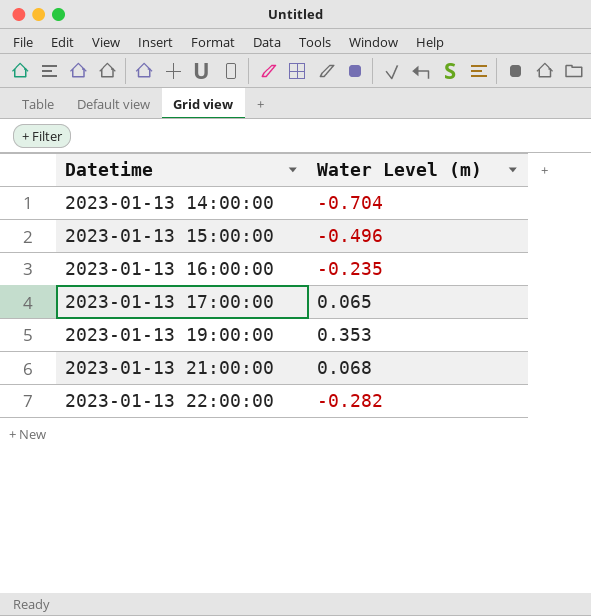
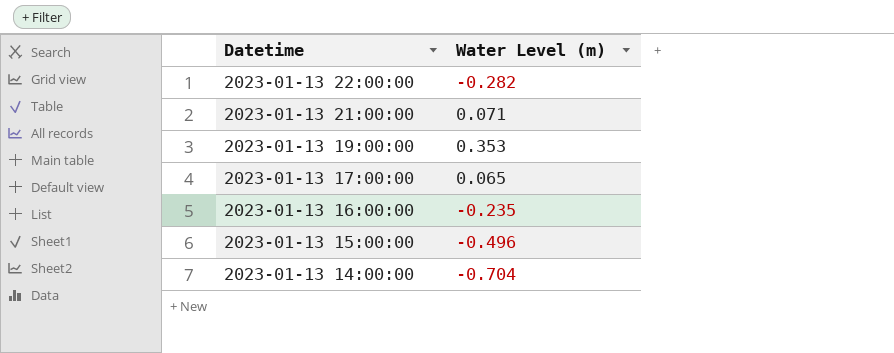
row order: Datetime ascending -> Datetime descending
2023-01-13 21:00:00 | Water Level (m): 0.068 -> 0.071

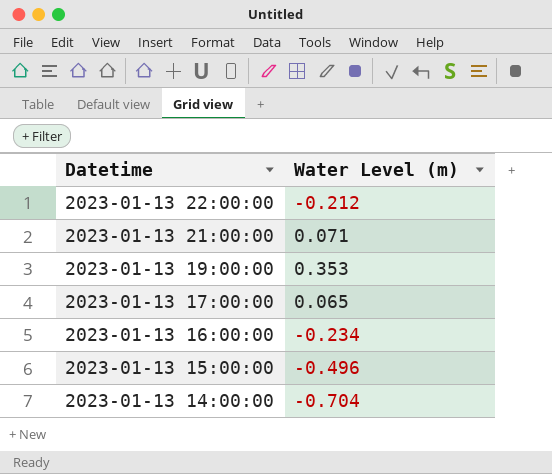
2023-01-13 22:00:00 | Water Level (m): -0.282 -> -0.212
2023-01-13 16:00:00 | Water Level (m): -0.235 -> -0.234

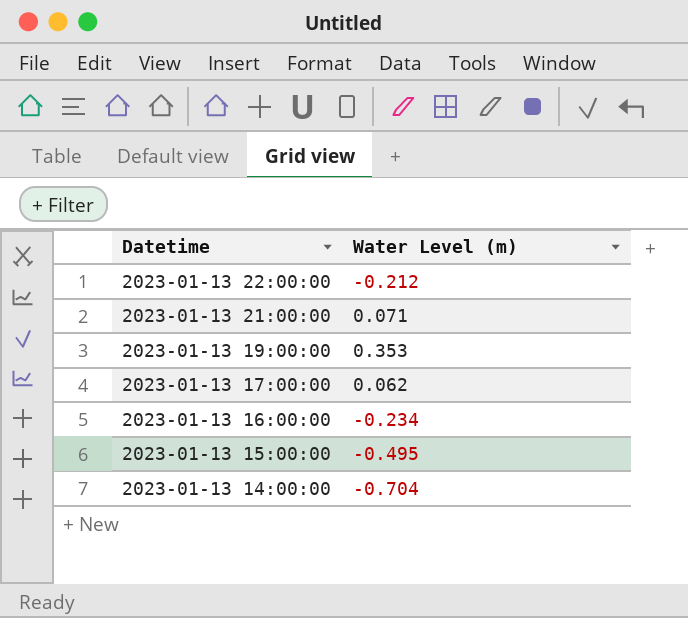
2023-01-13 17:00:00 | Water Level (m): 0.065 -> 0.062
2023-01-13 15:00:00 | Water Level (m): -0.496 -> -0.495

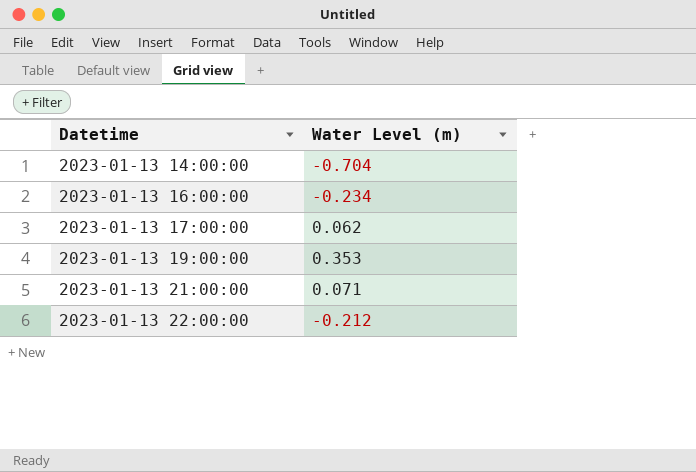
row order: Datetime descending -> Datetime ascending
row 2023-01-13 15:00:00: -0.495 -> none

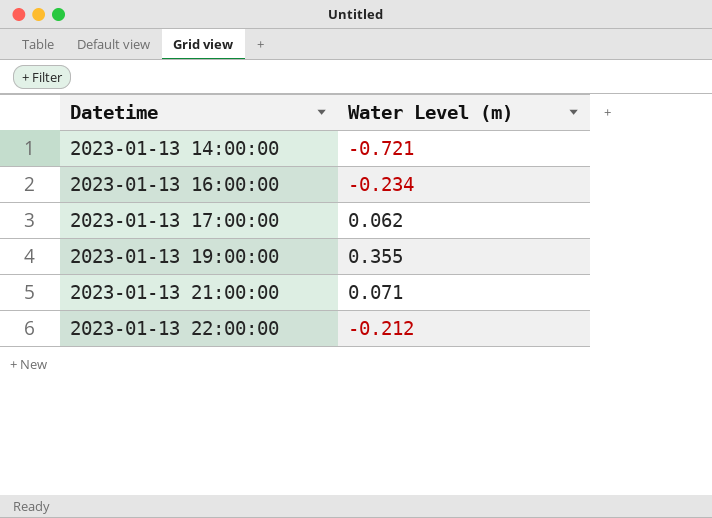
2023-01-13 14:00:00 | Water Level (m): -0.704 -> -0.721
2023-01-13 19:00:00 | Water Level (m): 0.353 -> 0.355

